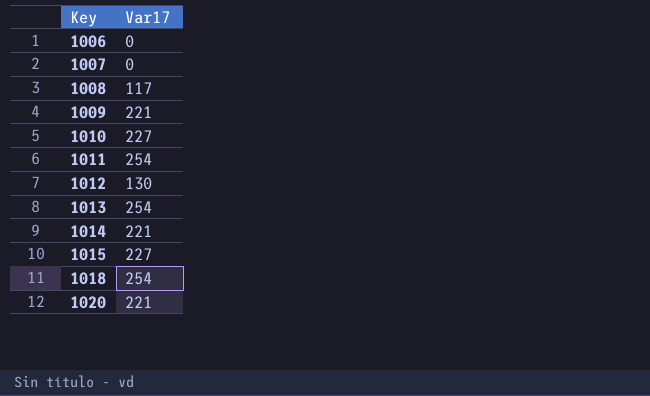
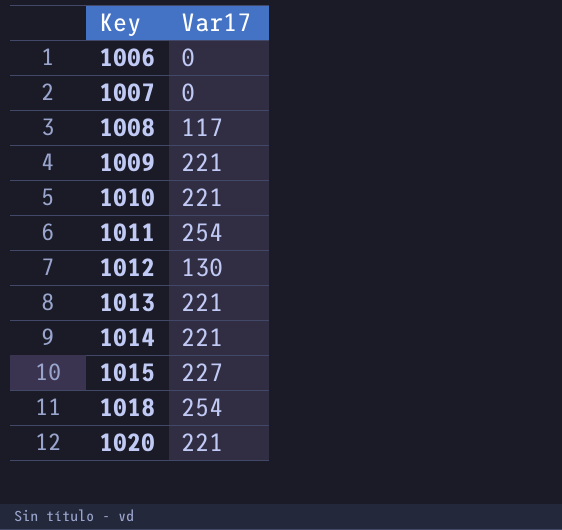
1010 | Var17: 227 -> 221
1013 | Var17: 254 -> 221

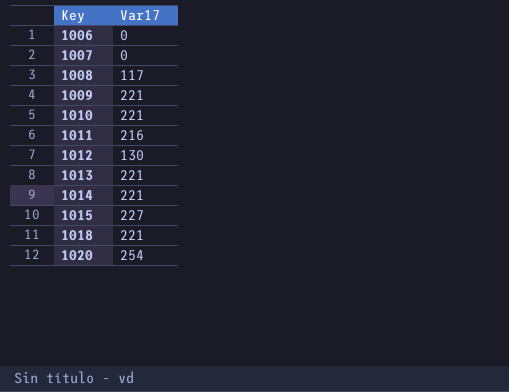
1011 | Var17: 254 -> 216
1018 | Var17: 254 -> 221
1020 | Var17: 221 -> 254

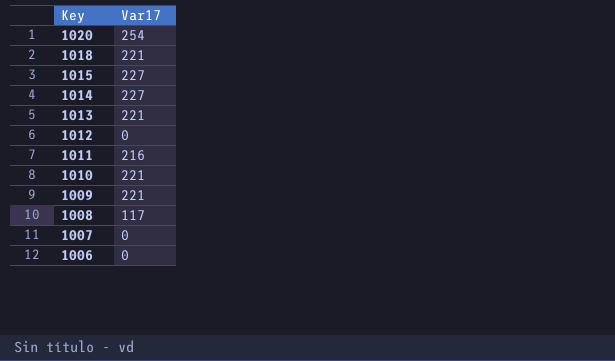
row order: Key ascending -> Key descending
1014 | Var17: 221 -> 227
1012 | Var17: 130 -> 0

